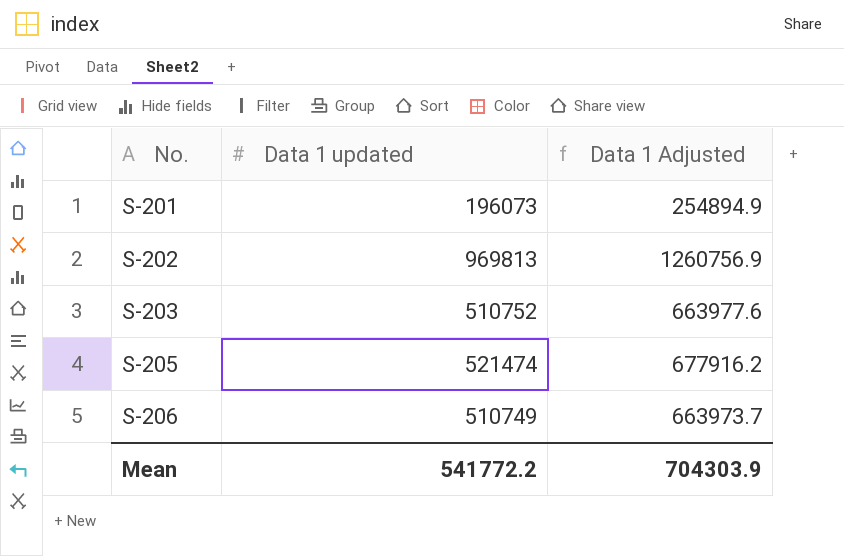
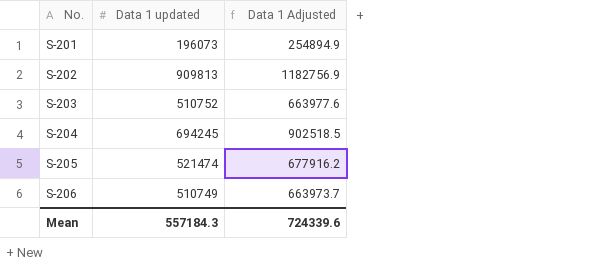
S-202 | Data 1 updated: 969813 -> 909813
S-202 | Data 1 Adjusted: 1260756.9 -> 1182756.9
row S-204: none -> 694245 | 902518.5
Mean | Data 1 updated: 541772.2 -> 557184.3
Mean | Data 1 Adjusted: 704303.9 -> 724339.6

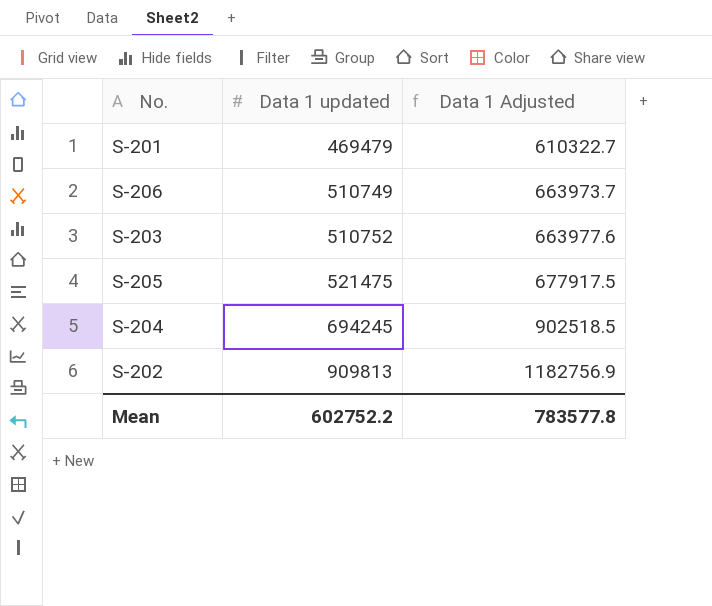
row order: No. ascending -> Data 1 updated ascending
S-201 | Data 1 updated: 196073 -> 469479
S-201 | Data 1 Adjusted: 254894.9 -> 610322.7
S-205 | Data 1 updated: 521474 -> 521475
S-205 | Data 1 Adjusted: 677916.2 -> 677917.5
Mean | Data 1 updated: 557184.3 -> 602752.2
Mean | Data 1 Adjusted: 724339.6 -> 783577.8

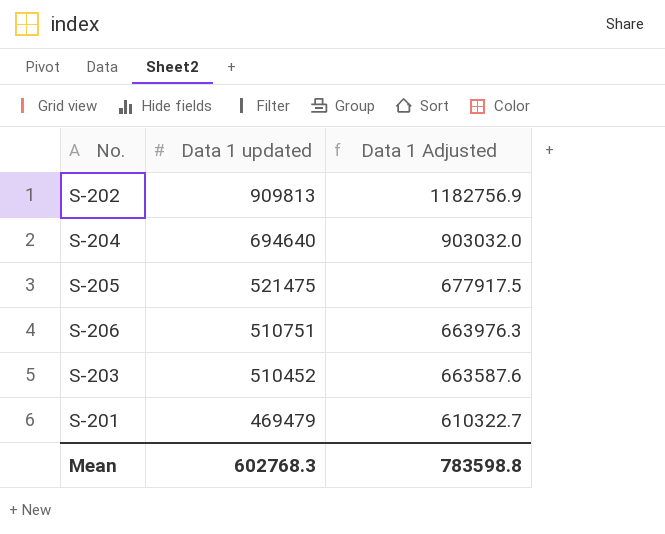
row order: Data 1 updated ascending -> Data 1 updated descending
S-204 | Data 1 updated: 694245 -> 694640
S-204 | Data 1 Adjusted: 902518.5 -> 903032.0
S-206 | Data 1 updated: 510749 -> 510751
S-206 | Data 1 Adjusted: 663973.7 -> 663976.3
S-203 | Data 1 updated: 510752 -> 510452
S-203 | Data 1 Adjusted: 663977.6 -> 663587.6
Mean | Data 1 updated: 602752.2 -> 602768.3
Mean | Data 1 Adjusted: 783577.8 -> 783598.8

